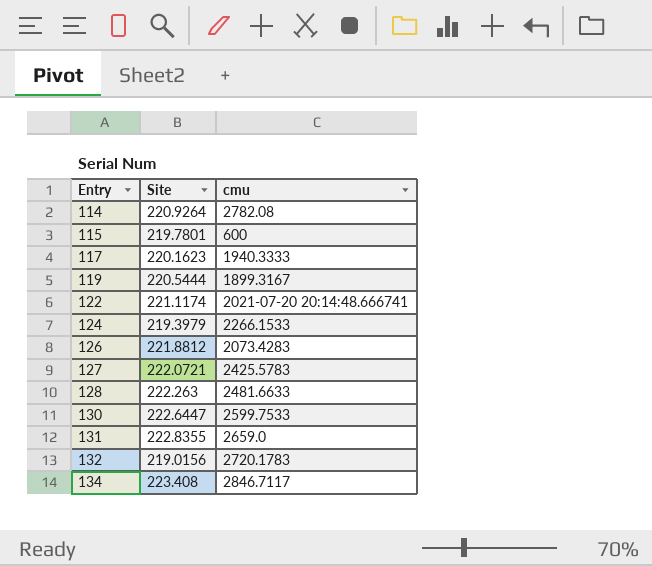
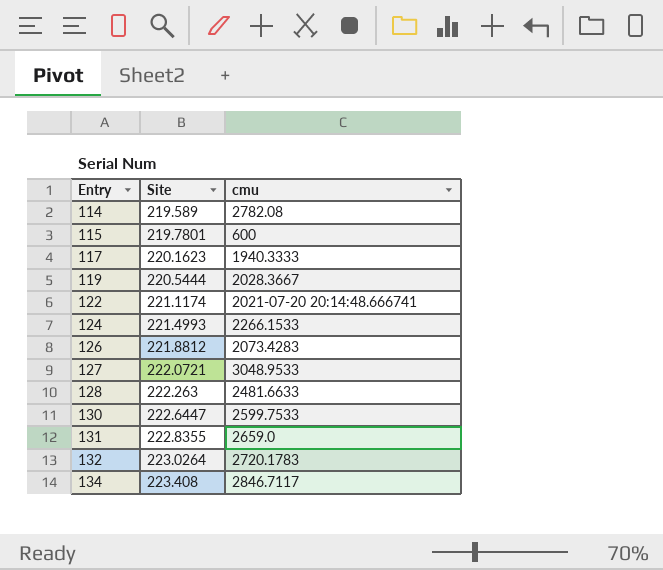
114 | Site: 220.9264 -> 219.589
119 | cmu: 1899.3167 -> 2028.3667
124 | Site: 219.3979 -> 221.4993
127 | cmu: 2425.5783 -> 3048.9533
132 | Site: 219.0156 -> 223.0264

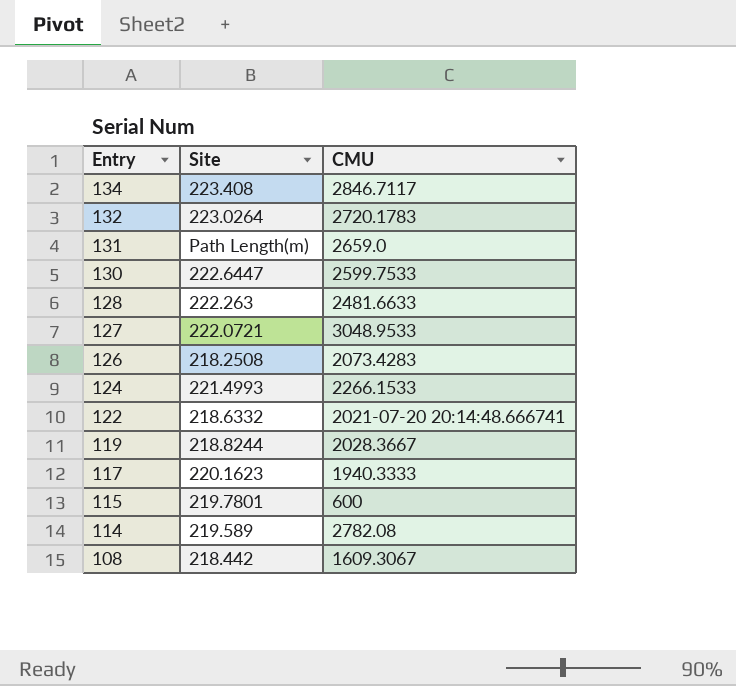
row order: Entry ascending -> Entry descending
column name: cmu -> CMU
131 | Site: 222.8355 -> Path Length(m)
126 | Site: 221.8812 -> 218.2508
122 | Site: 221.1174 -> 218.6332
119 | Site: 220.5444 -> 218.8244
row 108: none -> 218.442 | 1609.3067

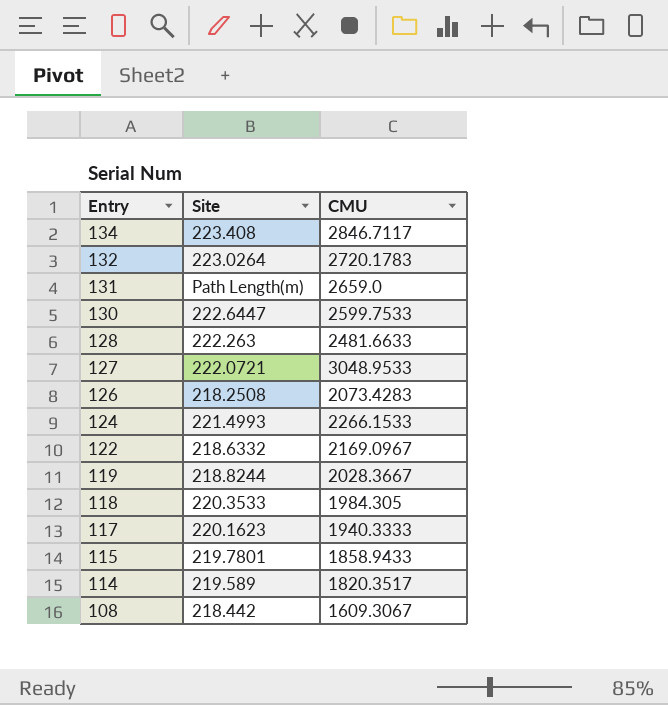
122 | CMU: 2021-07-20 20:14:48.666741 -> 2169.0967
row 118: none -> 220.3533 | 1984.305
115 | CMU: 600 -> 1858.9433
114 | CMU: 2782.08 -> 1820.3517

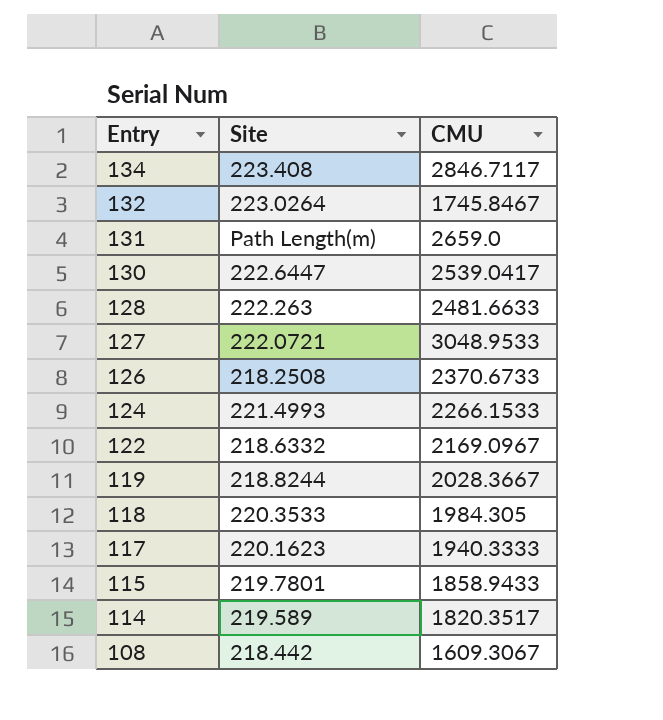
132 | CMU: 2720.1783 -> 1745.8467
130 | CMU: 2599.7533 -> 2539.0417
126 | CMU: 2073.4283 -> 2370.6733

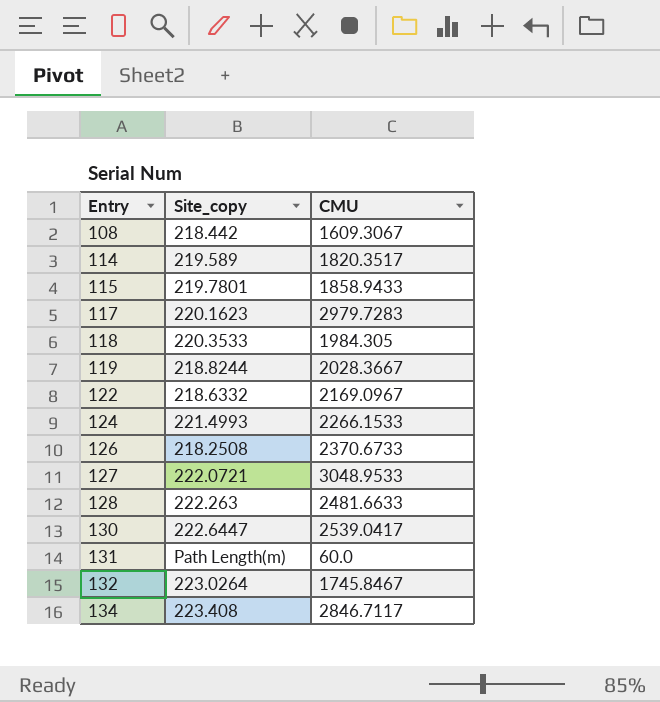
row order: Entry descending -> Entry ascending
column name: Site -> Site_copy
117 | CMU: 1940.3333 -> 2979.7283
131 | CMU: 2659.0 -> 60.0

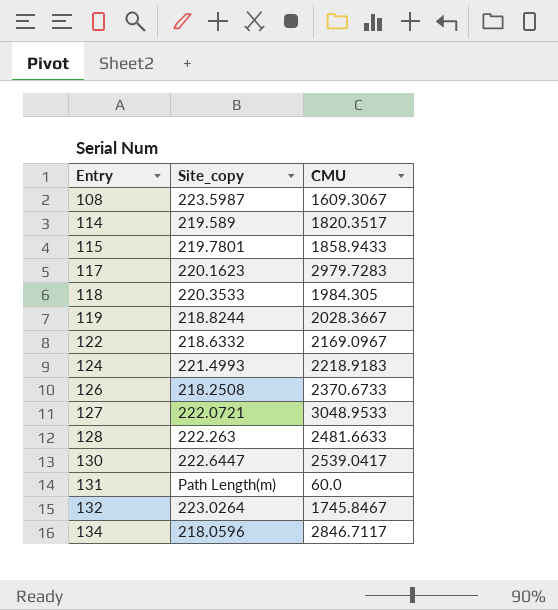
108 | Site_copy: 218.442 -> 223.5987
124 | CMU: 2266.1533 -> 2218.9183
134 | Site_copy: 223.408 -> 218.0596

